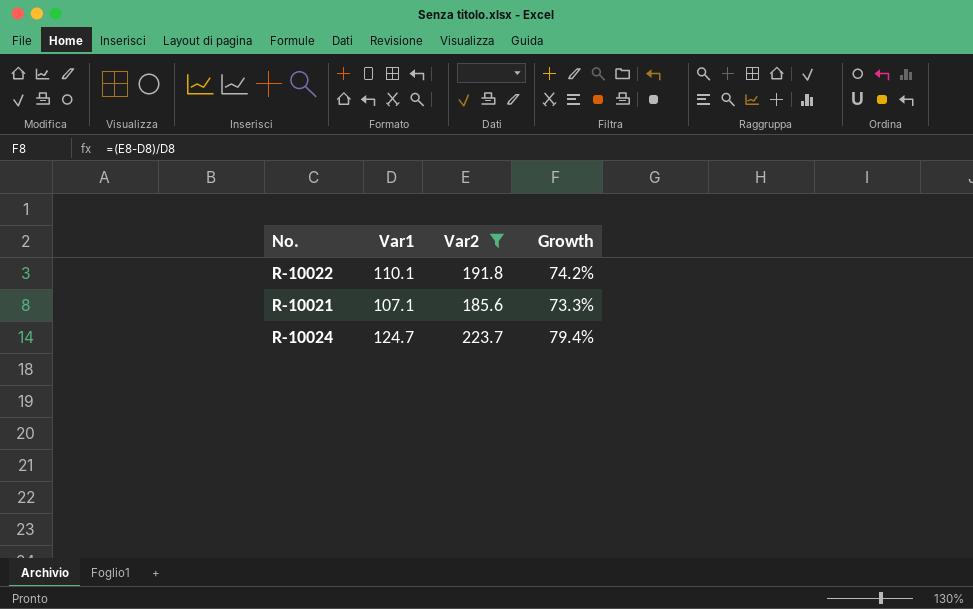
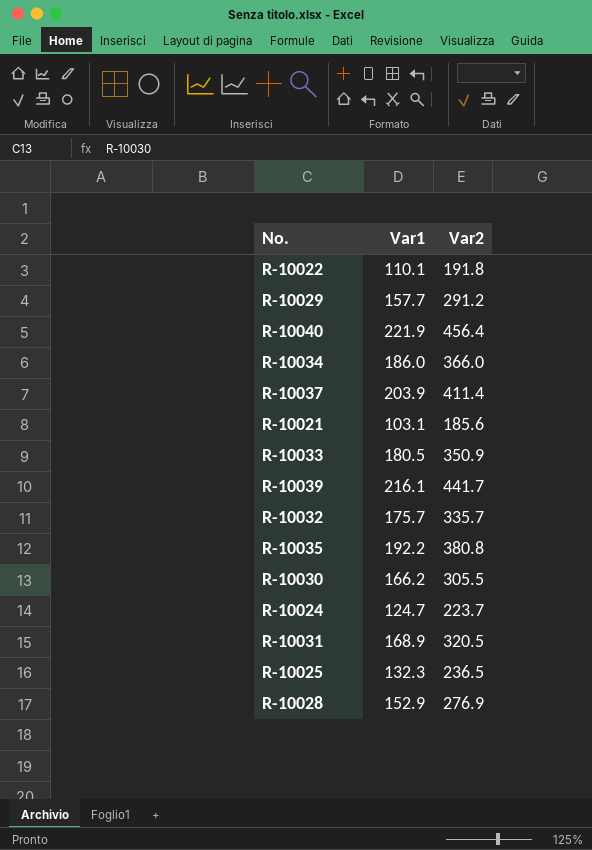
filter: Var2 <= 223.7 -> none
column Growth | formula: ([Var2] - [Var1]) / [Var1] -> none
R-10021 | Var1: 107.1 -> 103.1

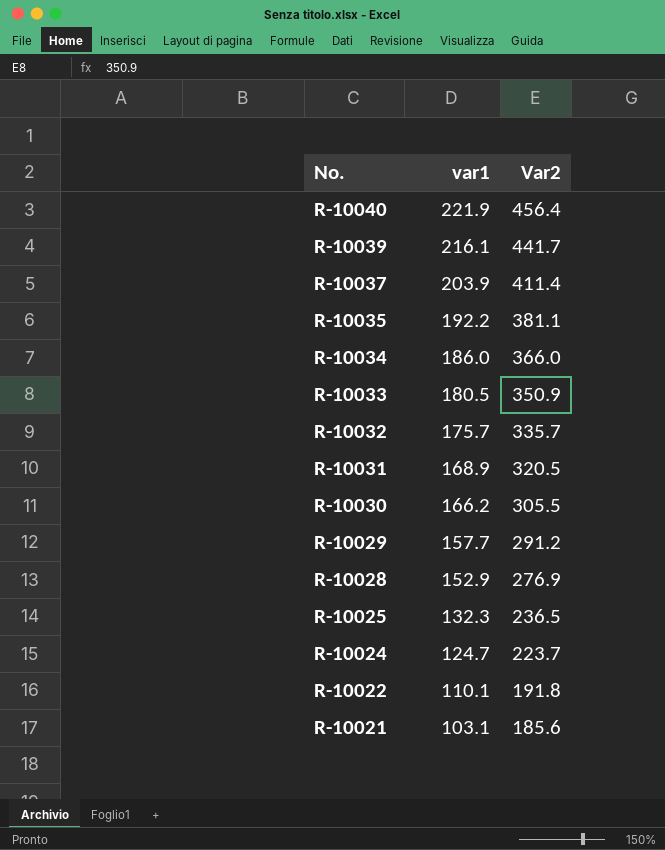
row order: none -> No. descending
column name: Var1 -> var1
R-10035 | Var2: 380.8 -> 381.1

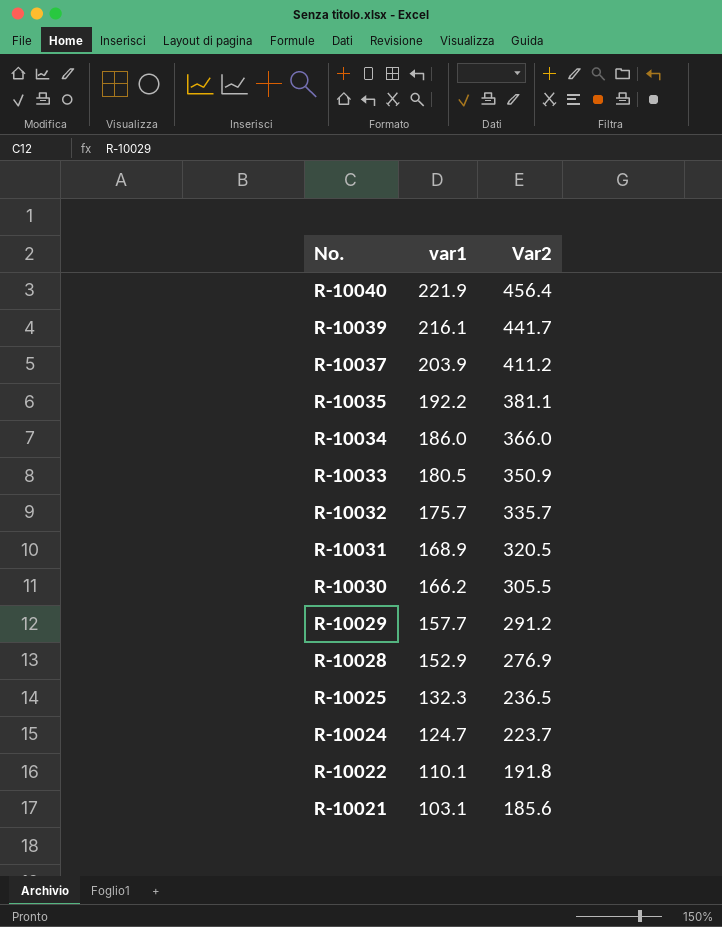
R-10037 | Var2: 411.4 -> 411.2

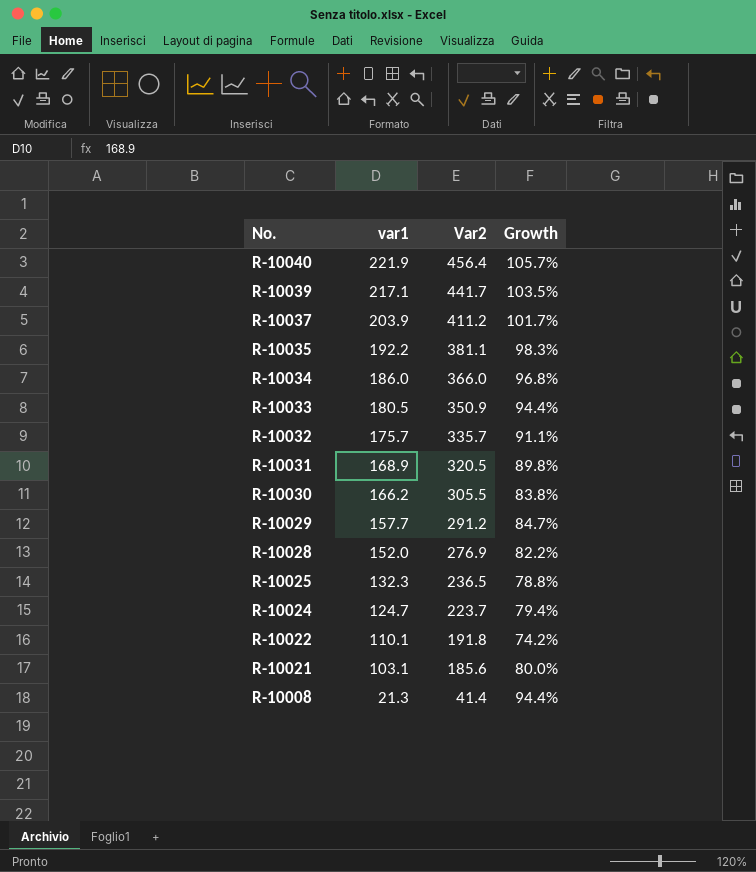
column Growth | formula: none -> ([Var2] - [var1]) / [var1]
R-10039 | var1: 216.1 -> 217.1
R-10028 | var1: 152.9 -> 152.0
row R-10008: none -> 21.3 | 41.4 | 94.4%

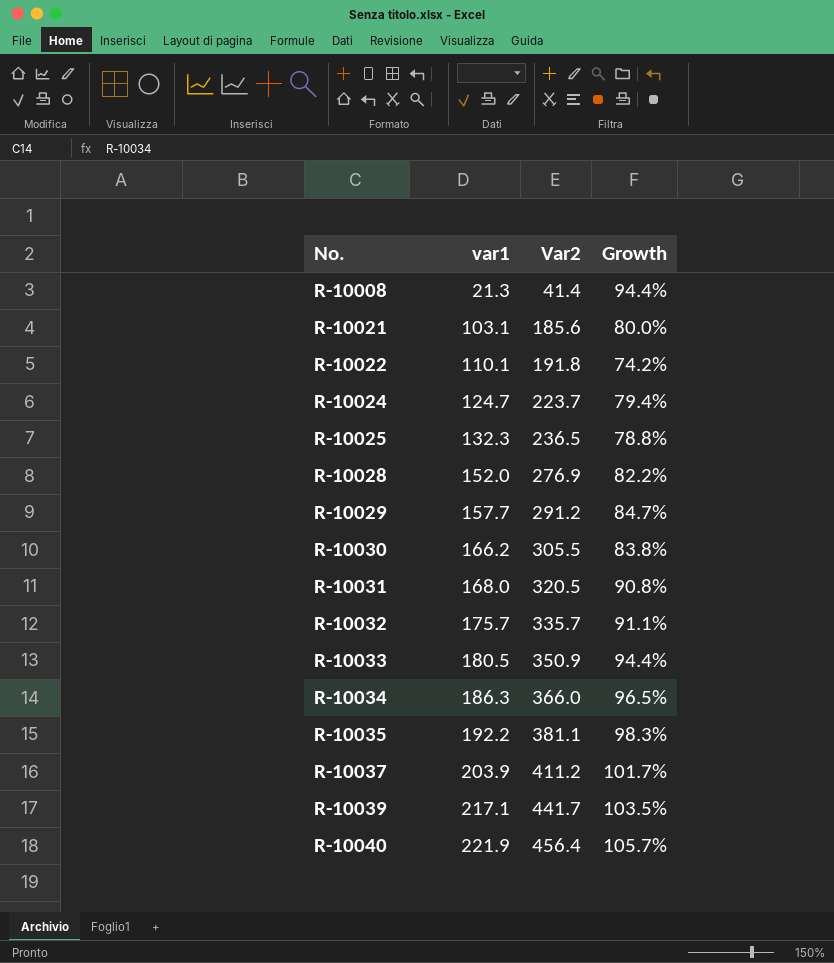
row order: No. descending -> No. ascending
R-10031 | var1: 168.9 -> 168.0
R-10031 | Growth: 89.8% -> 90.8%
R-10034 | var1: 186.0 -> 186.3
R-10034 | Growth: 96.8% -> 96.5%

